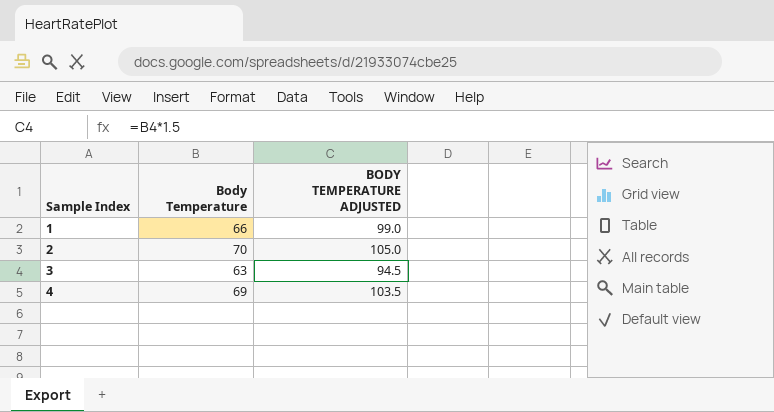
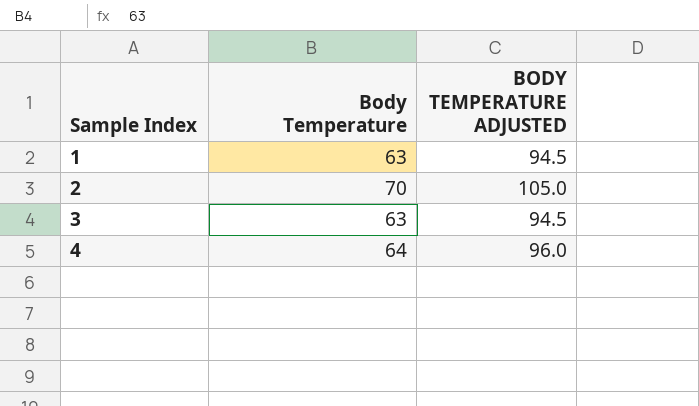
1 | Body Temperature: 66 -> 63
1 | BODY TEMPERATURE ADJUSTED: 99.0 -> 94.5
4 | Body Temperature: 69 -> 64
4 | BODY TEMPERATURE ADJUSTED: 103.5 -> 96.0

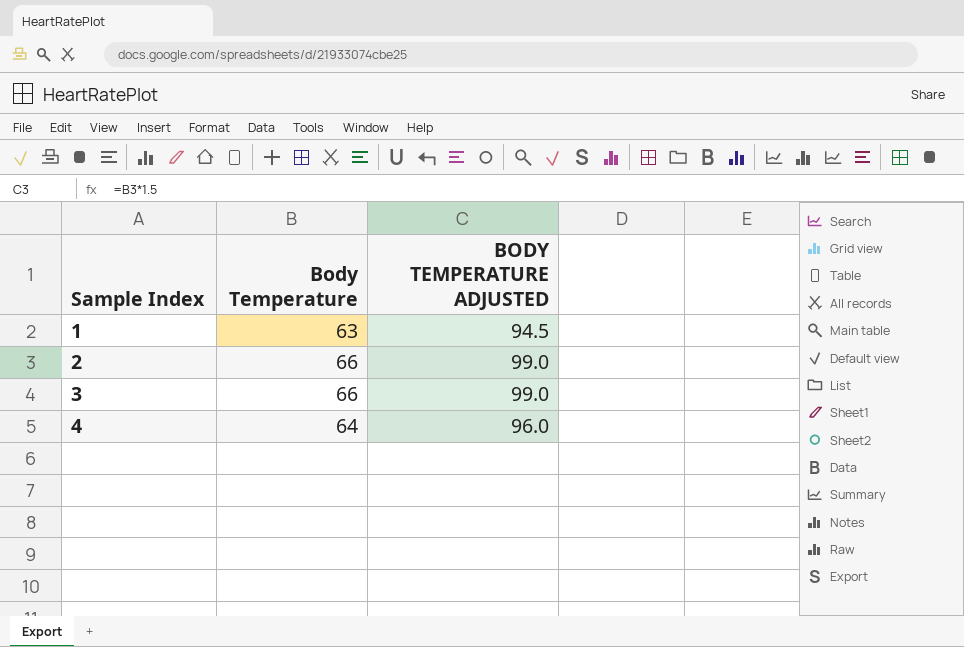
2 | Body Temperature: 70 -> 66
2 | BODY TEMPERATURE ADJUSTED: 105.0 -> 99.0
3 | Body Temperature: 63 -> 66
3 | BODY TEMPERATURE ADJUSTED: 94.5 -> 99.0

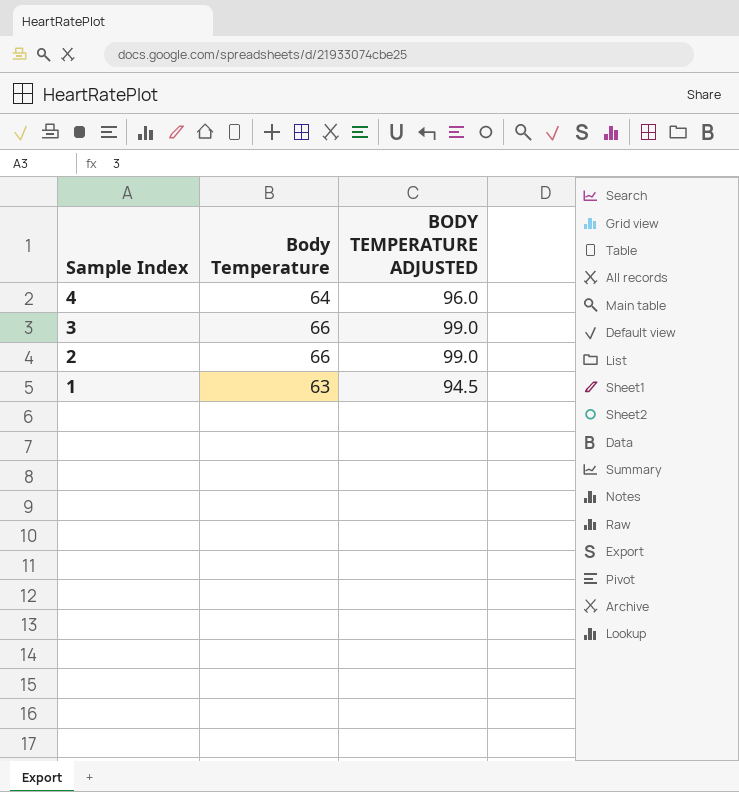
row order: Sample Index ascending -> Sample Index descending

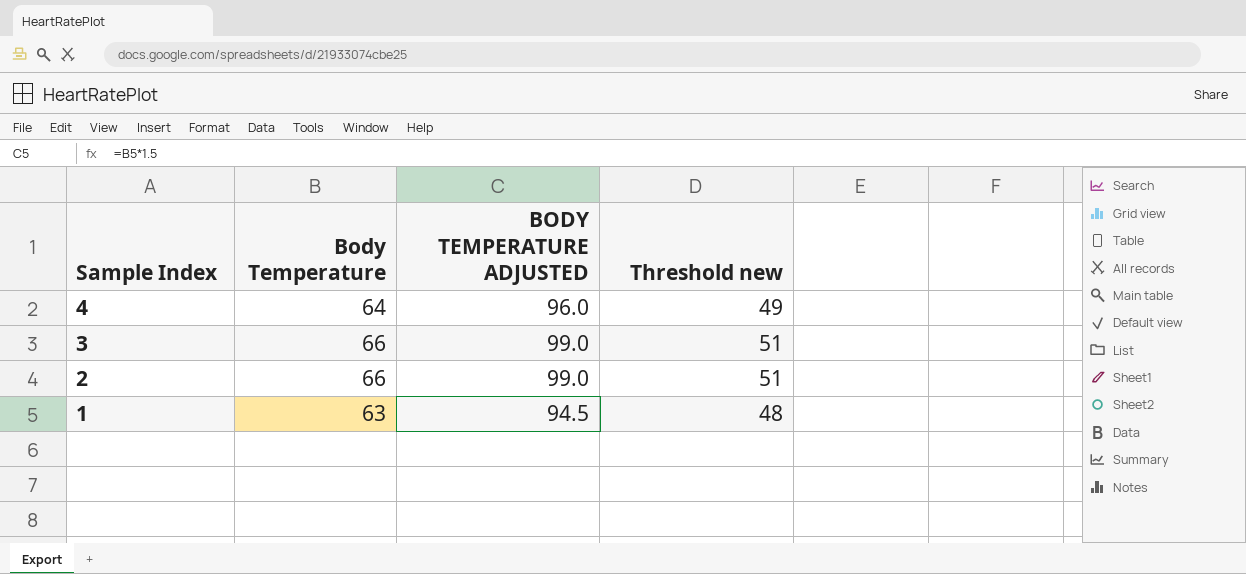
column Threshold new | formula: none -> [Body Temperature] - 15

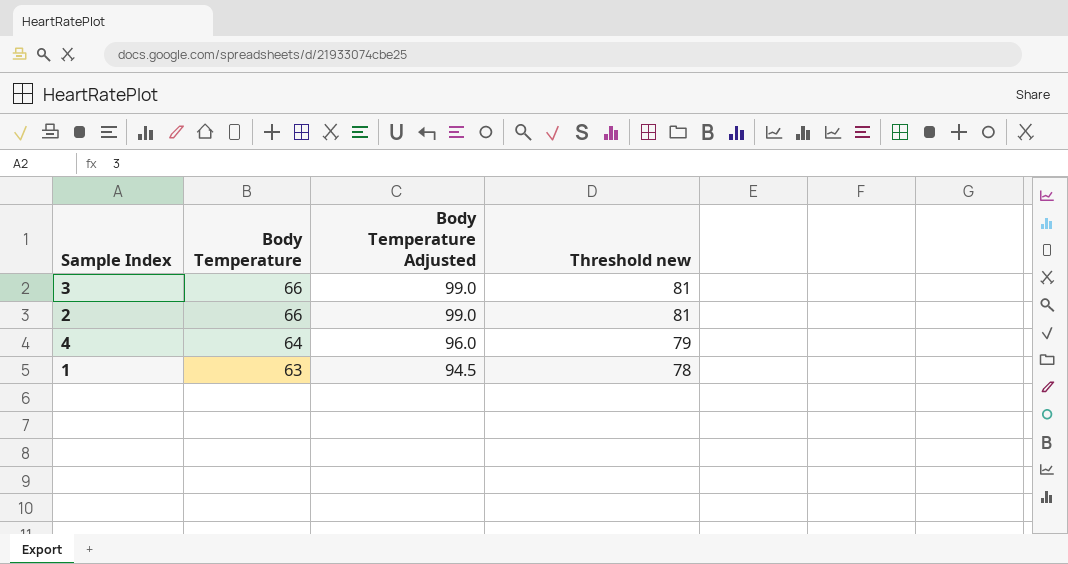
row order: Sample Index descending -> Body Temperature descending
column name: BODY TEMPERATURE ADJUSTED -> Body Temperature Adjusted
column Threshold new | formula: [Body Temperature] - 15 -> [Body Temperature] + 15

